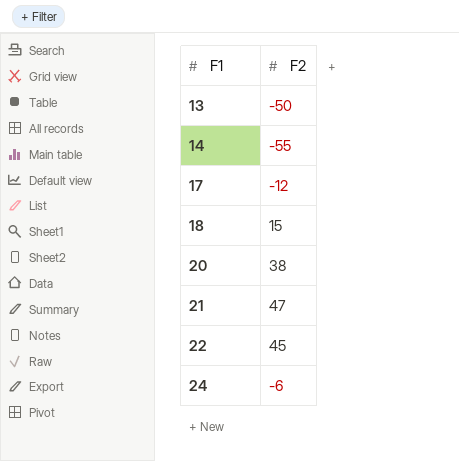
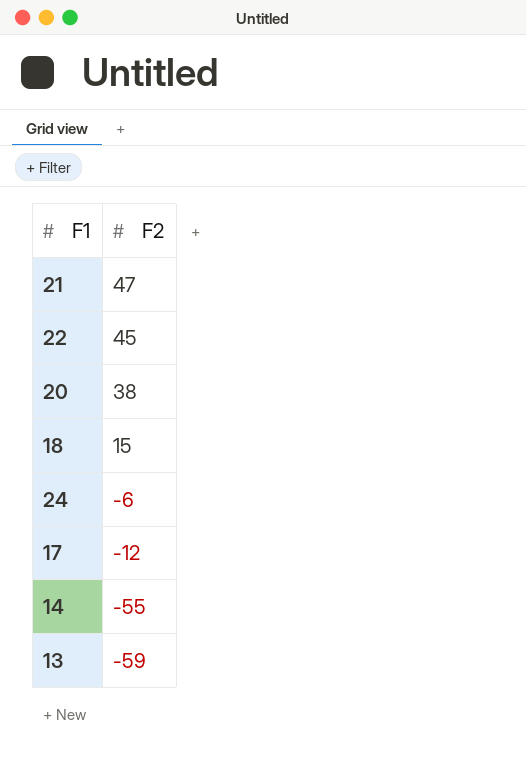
row order: F1 ascending -> F2 descending
13 | F2: -50 -> -59

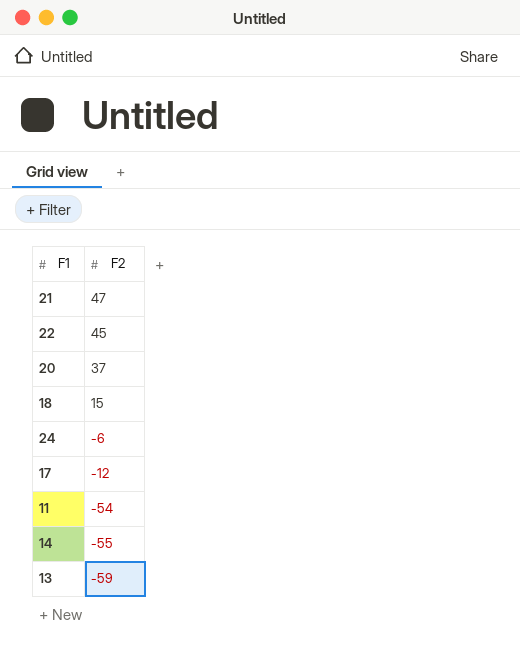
20 | F2: 38 -> 37
row 11: none -> -54

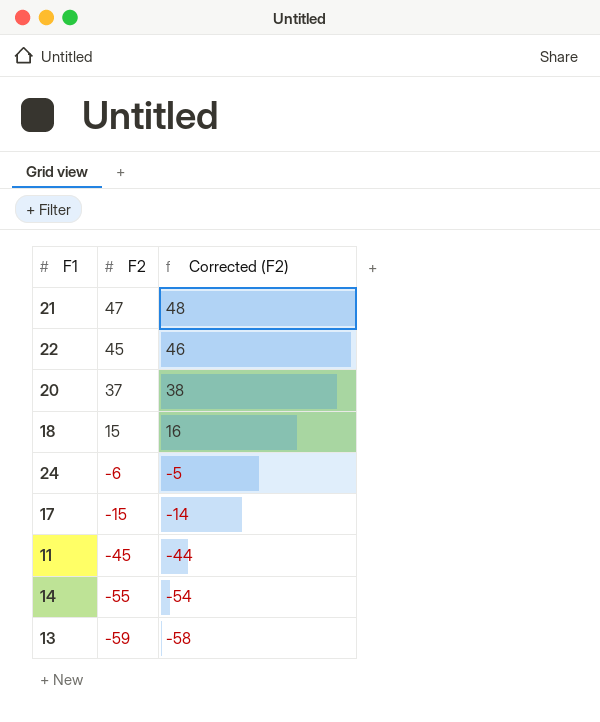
column Corrected (F2) | formula: none -> [F2] + 1
17 | F2: -12 -> -15
11 | F2: -54 -> -45

